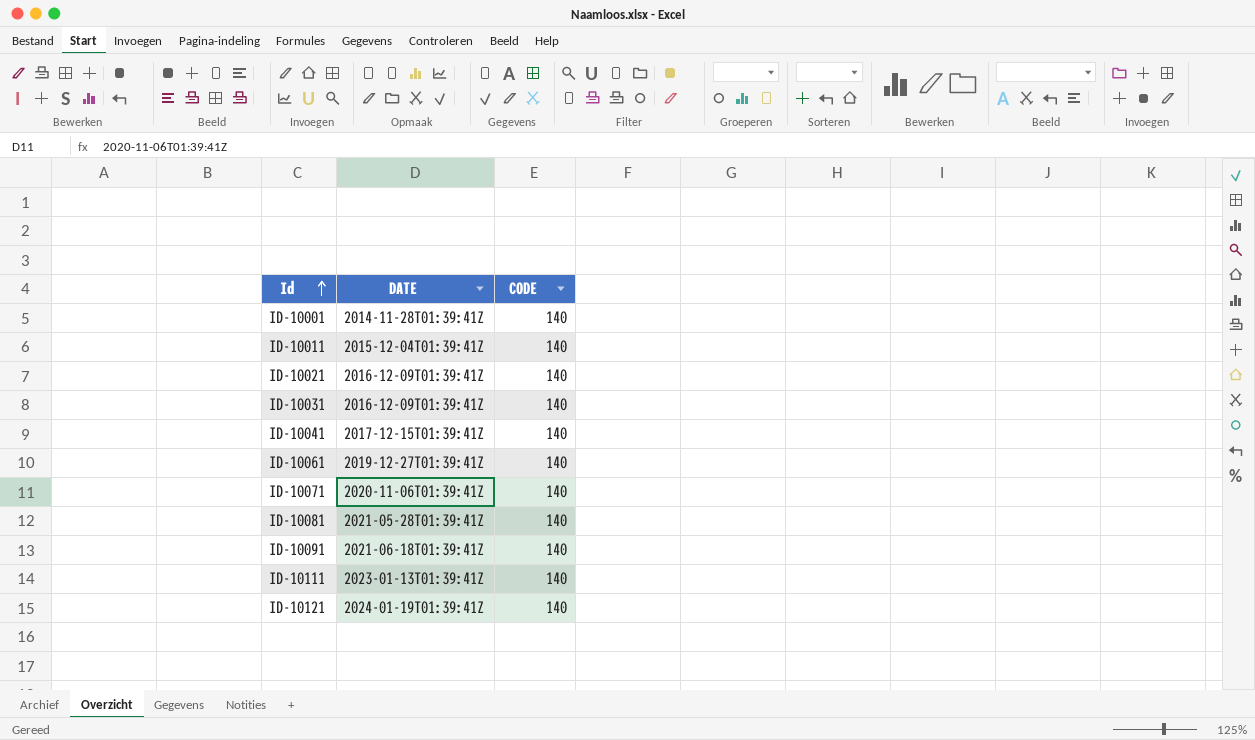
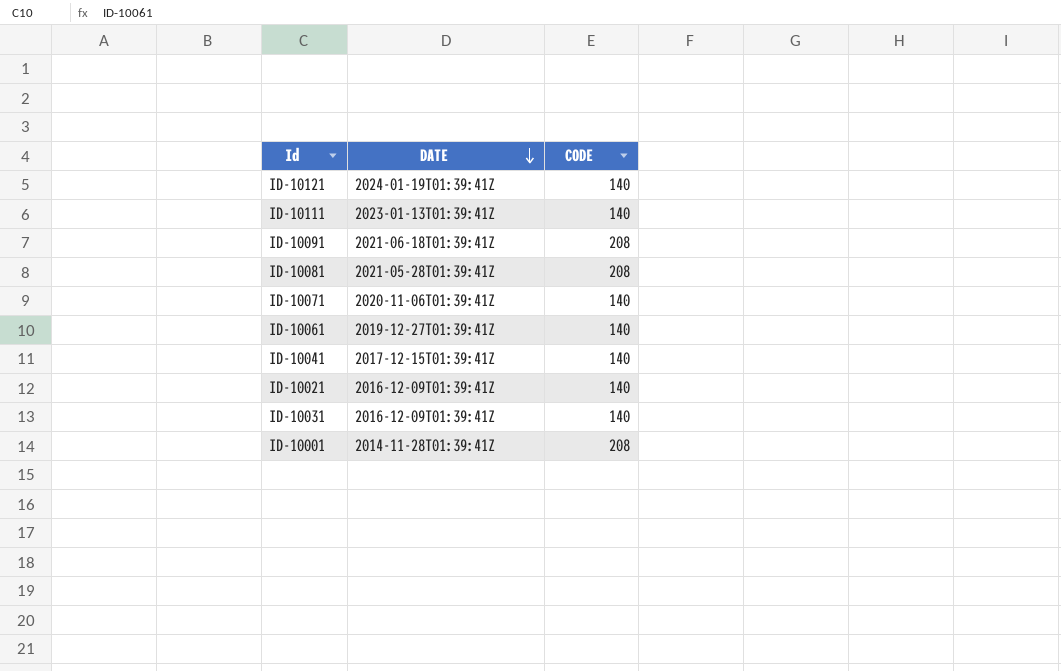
row order: Id ascending -> DATE descending
row ID-10011: 2015-12-04T01:39:41Z | 140 -> none
ID-10091 | CODE: 140 -> 208
ID-10081 | CODE: 140 -> 208
ID-10001 | CODE: 140 -> 208

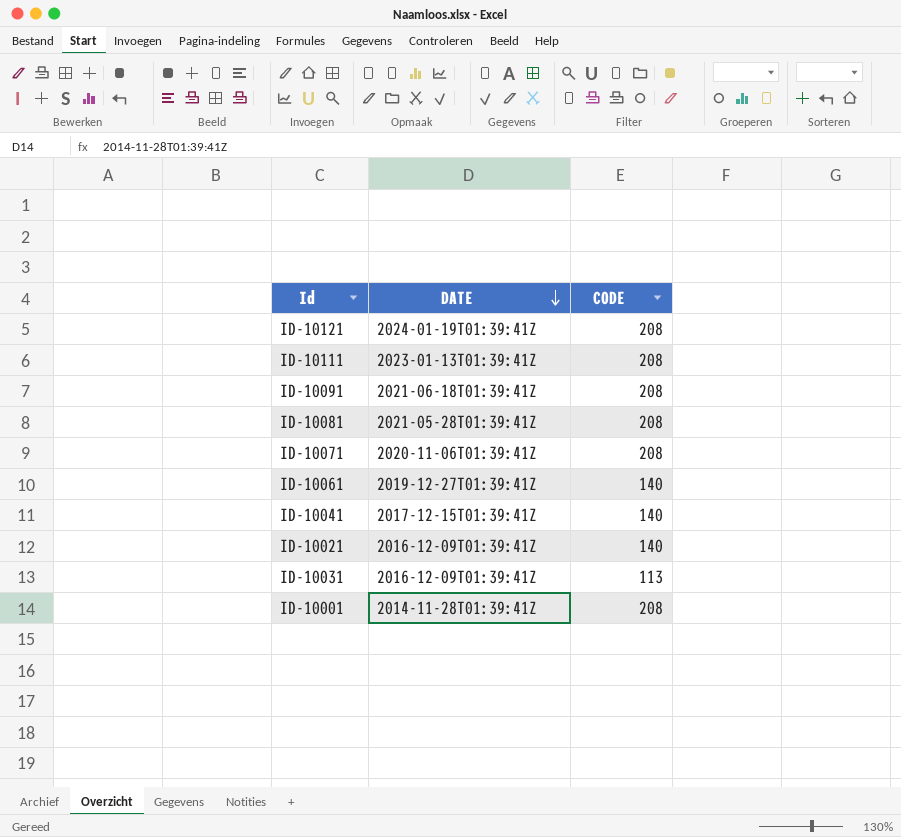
ID-10121 | CODE: 140 -> 208
ID-10111 | CODE: 140 -> 208
ID-10071 | CODE: 140 -> 208
ID-10031 | CODE: 140 -> 113

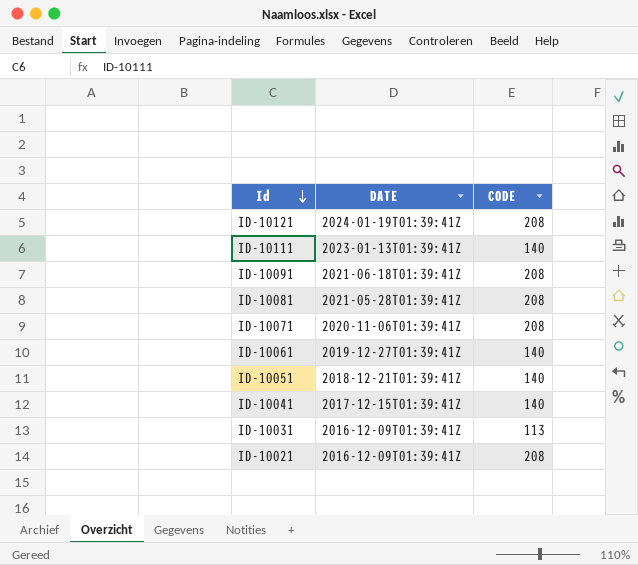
row order: DATE descending -> Id descending
row ID-10001: 2014-11-28T01:39:41Z | 208 -> none
ID-10111 | CODE: 208 -> 140
row ID-10051: none -> 2018-12-21T01:39:41Z | 140
ID-10021 | CODE: 140 -> 208

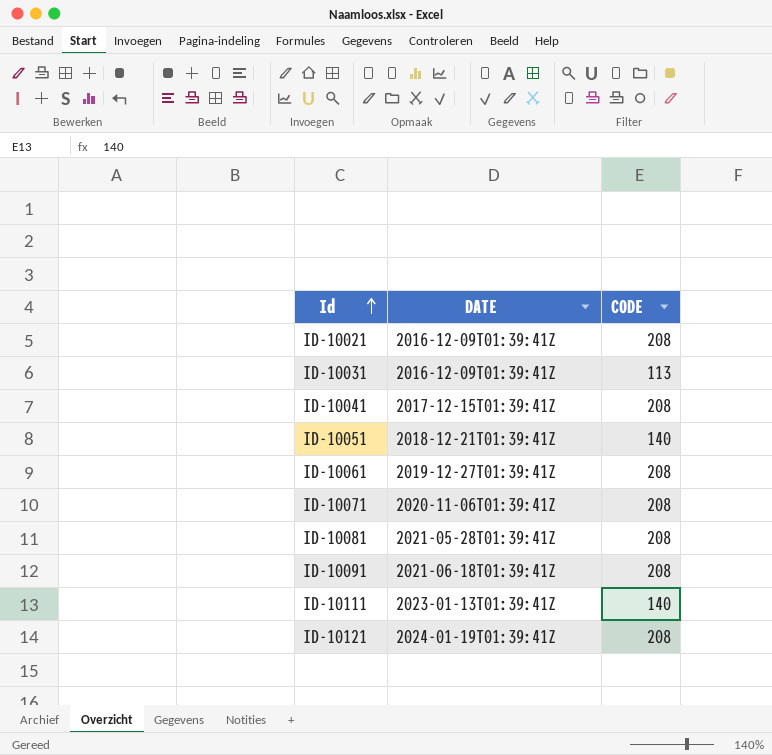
row order: Id descending -> Id ascending
ID-10041 | CODE: 140 -> 208
ID-10061 | CODE: 140 -> 208

